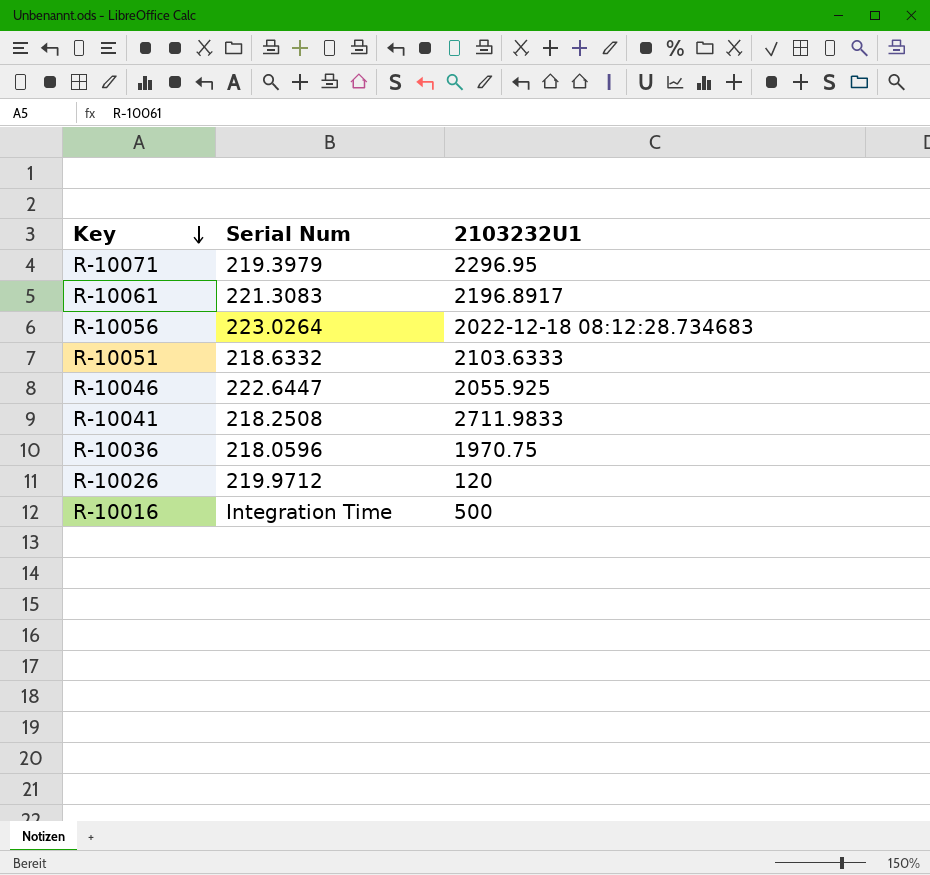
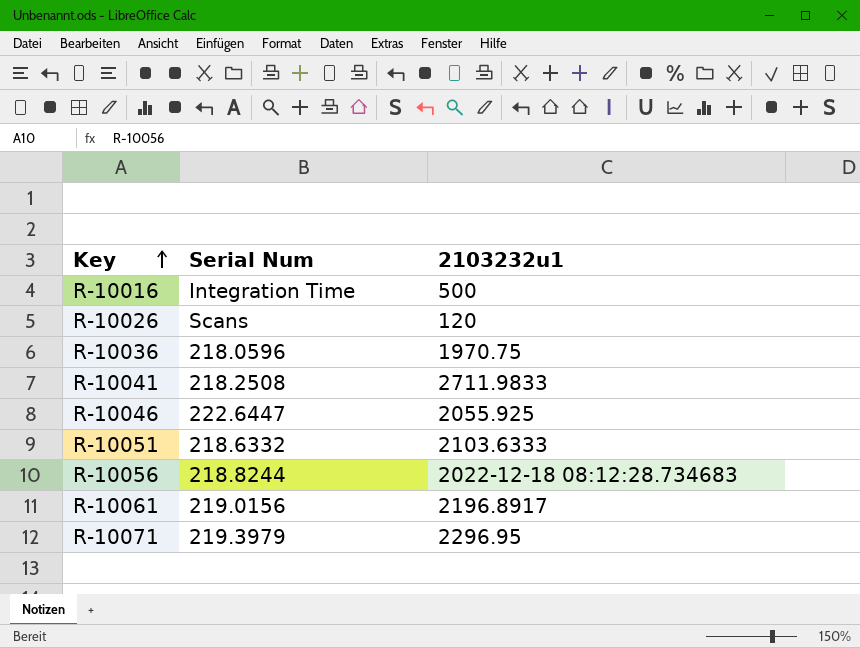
row order: Key descending -> Key ascending
column name: 2103232U1 -> 2103232u1
R-10026 | Serial Num: 219.9712 -> Scans
R-10056 | Serial Num: 223.0264 -> 218.8244
R-10061 | Serial Num: 221.3083 -> 219.0156

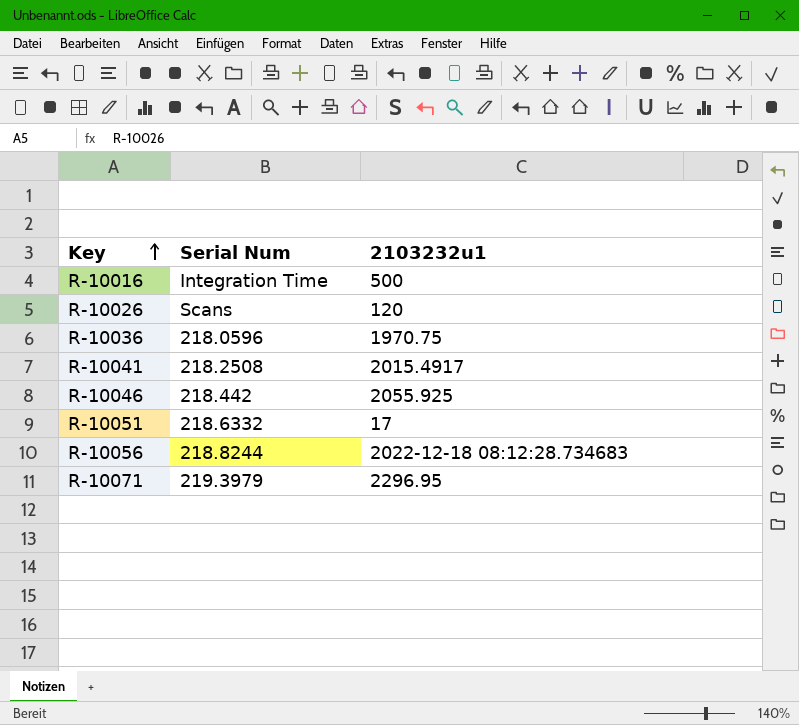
row R-10061: 219.0156 | 2196.8917 -> none
R-10041 | 2103232u1: 2711.9833 -> 2015.4917
R-10046 | Serial Num: 222.6447 -> 218.442
R-10051 | 2103232u1: 2103.6333 -> 17

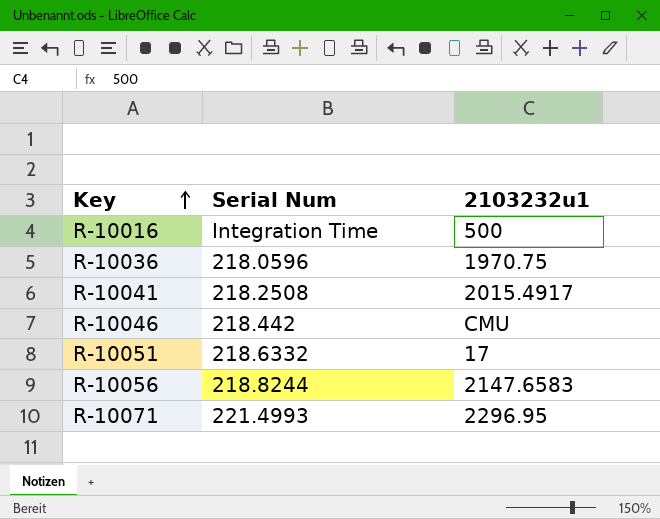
row R-10026: Scans | 120 -> none
R-10046 | 2103232u1: 2055.925 -> CMU
R-10056 | 2103232u1: 2022-12-18 08:12:28.734683 -> 2147.6583
R-10071 | Serial Num: 219.3979 -> 221.4993

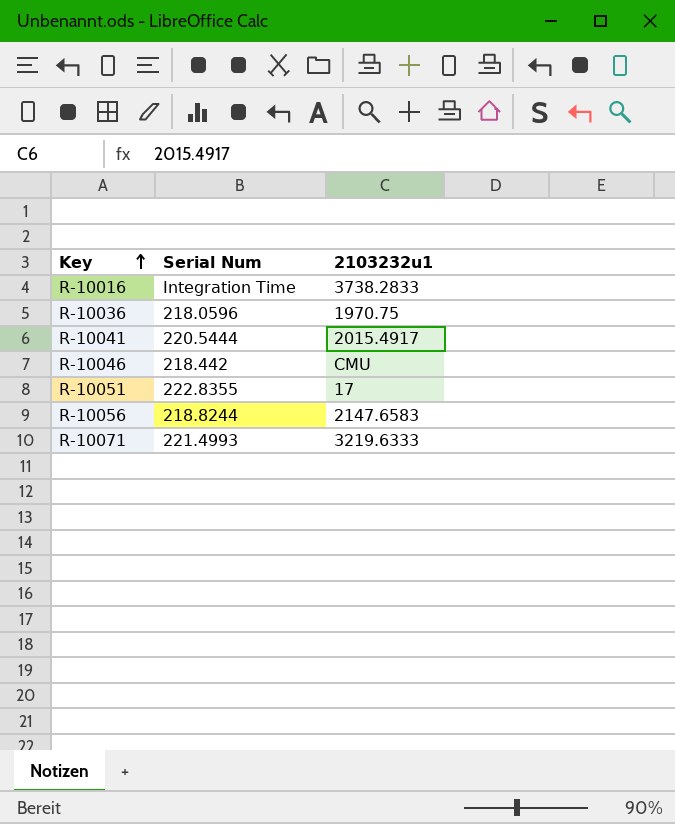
R-10016 | 2103232u1: 500 -> 3738.2833
R-10041 | Serial Num: 218.2508 -> 220.5444
R-10051 | Serial Num: 218.6332 -> 222.8355
R-10071 | 2103232u1: 2296.95 -> 3219.6333

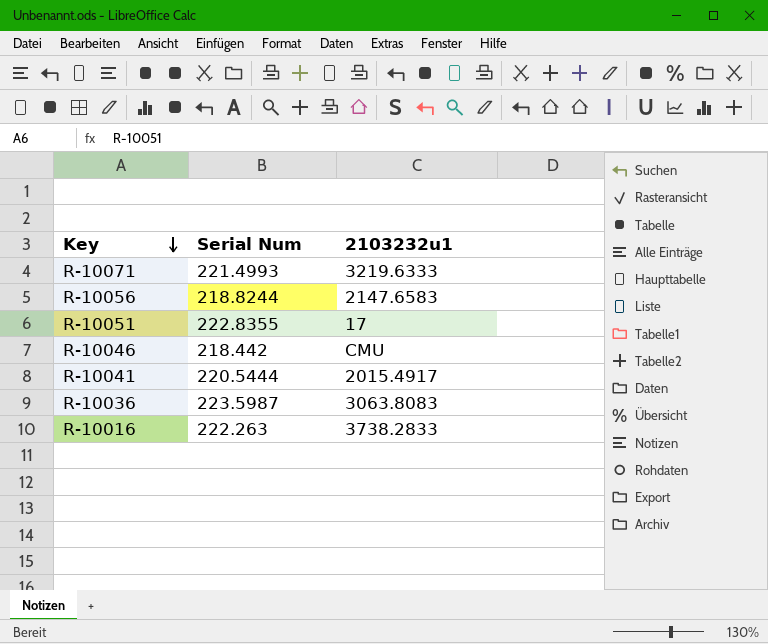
row order: Key ascending -> Key descending
R-10036 | Serial Num: 218.0596 -> 223.5987
R-10036 | 2103232u1: 1970.75 -> 3063.8083
R-10016 | Serial Num: Integration Time -> 222.263

